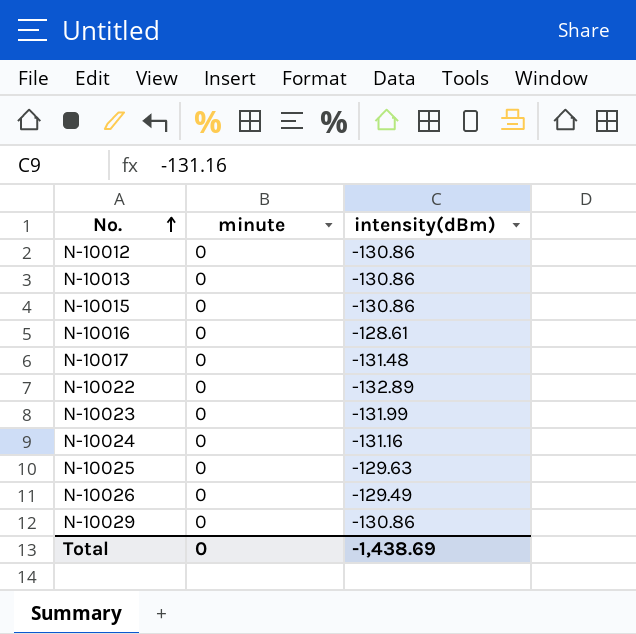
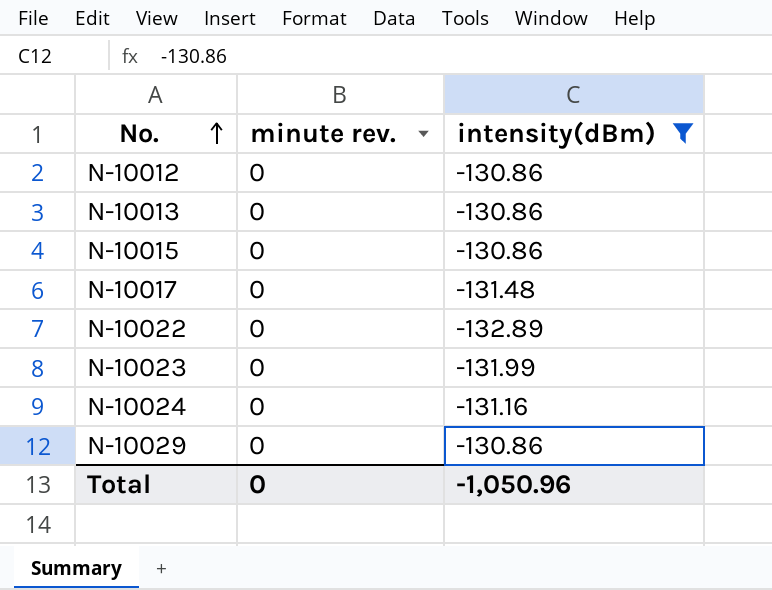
filter: none -> intensity(dBm) <= -130.86
column name: minute -> minute rev.
Total | intensity(dBm): -1,438.69 -> -1,050.96

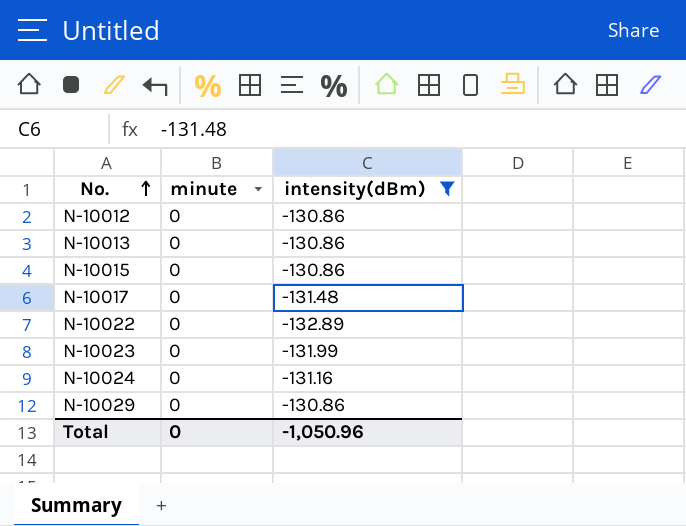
column name: minute rev. -> minute

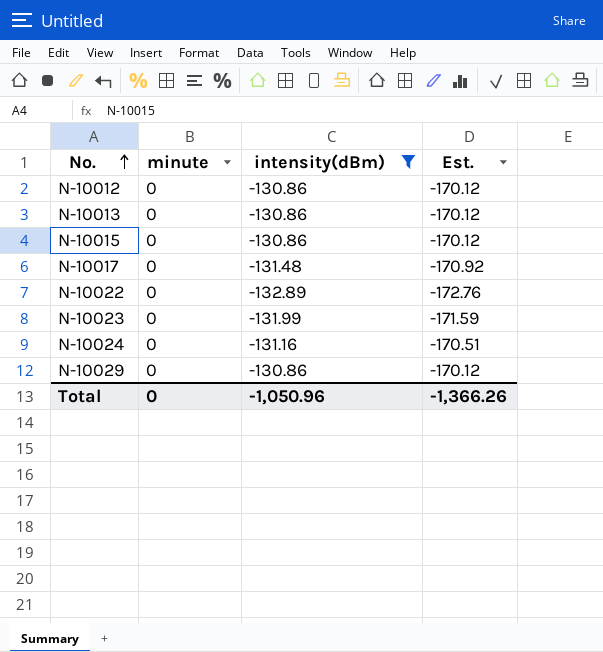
column Est. | formula: none -> [intensity(dBm)] * 1.3

